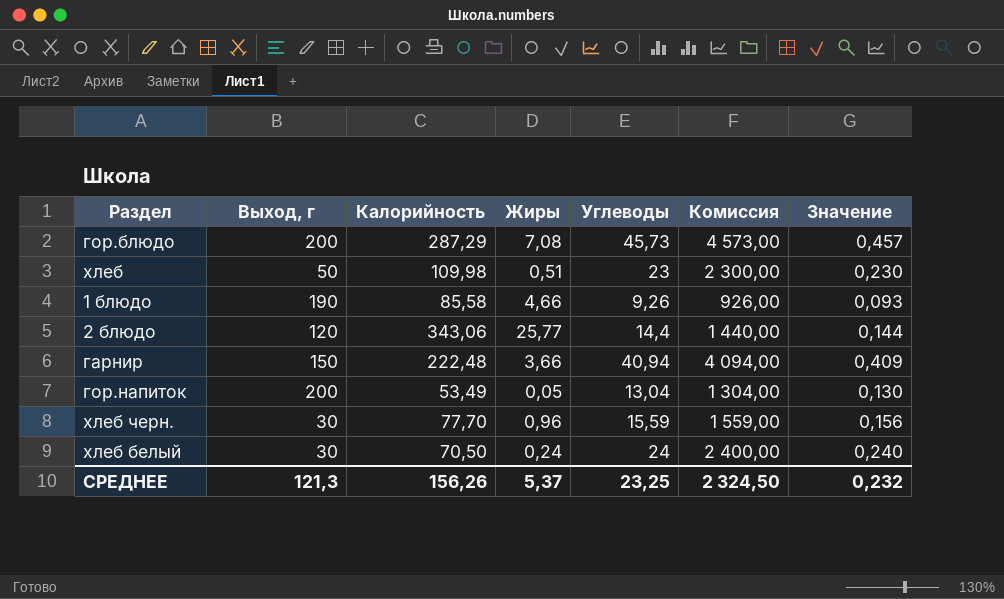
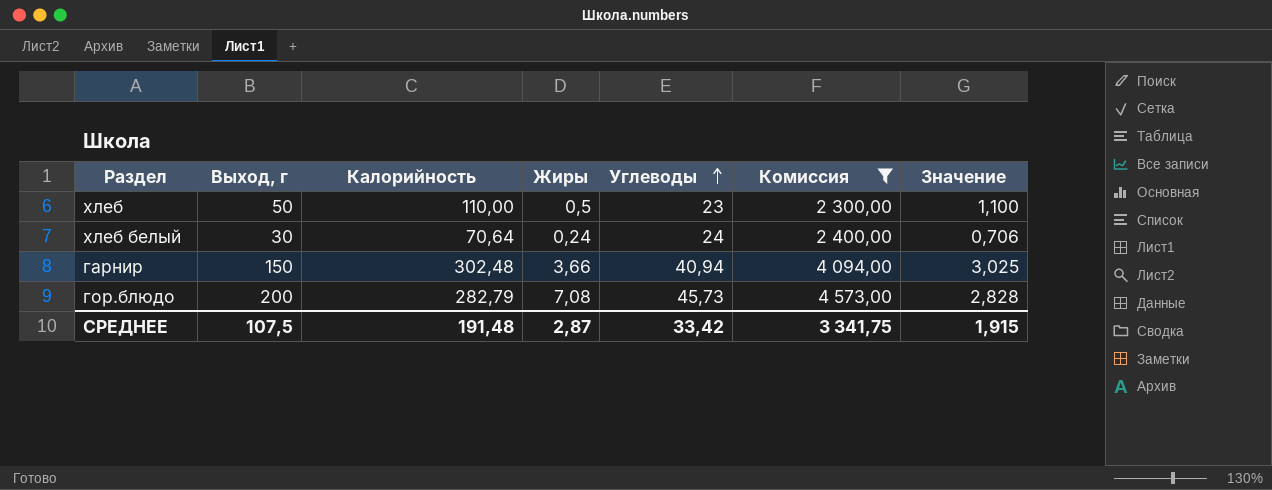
filter: none -> Комиссия >= 2 300,00
row order: none -> Углеводы ascending
column Значение | formula: [Углеводы] * 0,01 -> [Калорийность] * 0,01
хлеб | Калорийность: 109,98 -> 110,00
хлеб | Жиры: 0,51 -> 0,5
хлеб белый | Калорийность: 70,50 -> 70,64
гарнир | Калорийность: 222,48 -> 302,48
гор.блюдо | Калорийность: 287,29 -> 282,79
СРЕДНЕЕ | Выход, г: 121,3 -> 107,5
СРЕДНЕЕ | Калорийность: 156,26 -> 191,48
СРЕДНЕЕ | Жиры: 5,37 -> 2,87
СРЕДНЕЕ | Углеводы: 23,25 -> 33,42
СРЕДНЕЕ | Комиссия: 2 324,50 -> 3 341,75
СРЕДНЕЕ | Значение: 0,232 -> 1,915

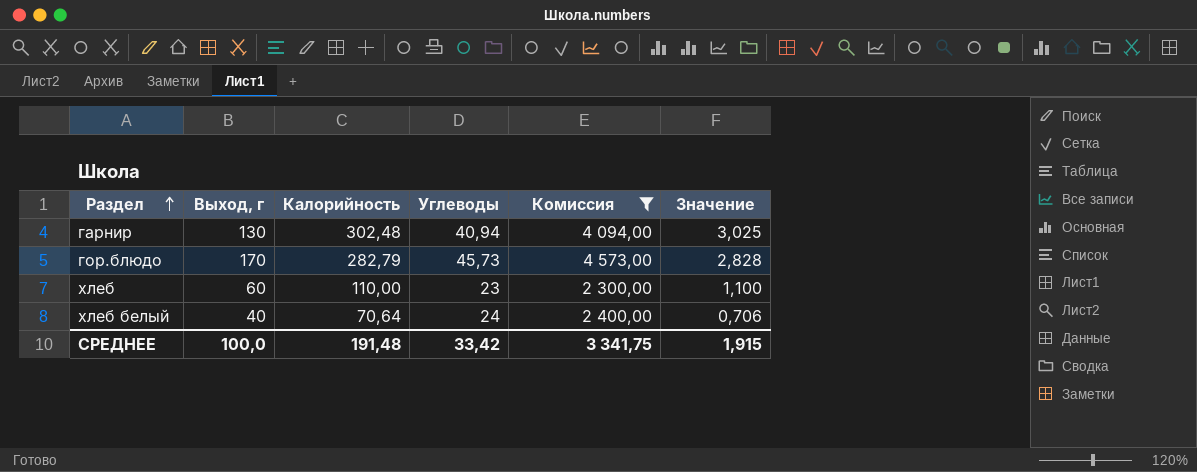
row order: Углеводы ascending -> Раздел ascending
column Жиры | position: 4 -> none
гарнир | Выход, г: 150 -> 130
гор.блюдо | Выход, г: 200 -> 170
хлеб | Выход, г: 50 -> 60
хлеб белый | Выход, г: 30 -> 40
СРЕДНЕЕ | Выход, г: 107,5 -> 100,0

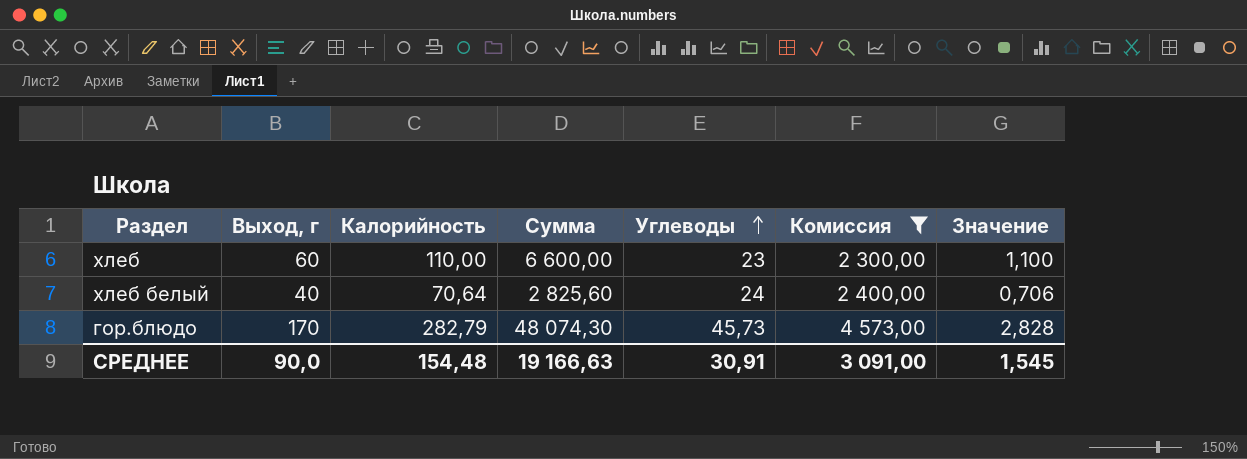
row order: Раздел ascending -> Углеводы ascending
column Сумма | formula: none -> [Выход, г] * [Калорийность]
row гарнир: 130 | 302,48 | 40,94 | 4 094,00 | 3,025 -> none
СРЕДНЕЕ | Выход, г: 100,0 -> 90,0
СРЕДНЕЕ | Калорийность: 191,48 -> 154,48
СРЕДНЕЕ | Углеводы: 33,42 -> 30,91
СРЕДНЕЕ | Комиссия: 3 341,75 -> 3 091,00
СРЕДНЕЕ | Значение: 1,915 -> 1,545

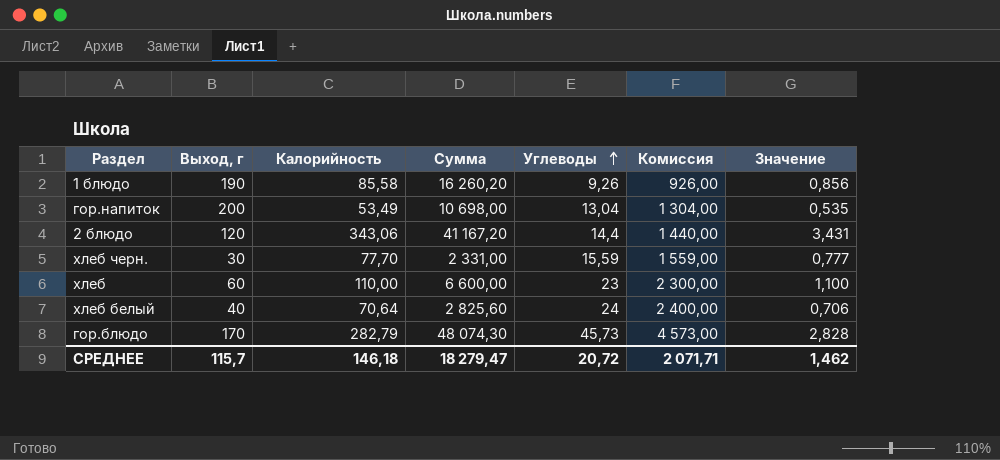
filter: Комиссия >= 2 300,00 -> none
СРЕДНЕЕ | Выход, г: 90,0 -> 115,7
СРЕДНЕЕ | Калорийность: 154,48 -> 146,18
СРЕДНЕЕ | Сумма: 19 166,63 -> 18 279,47
СРЕДНЕЕ | Углеводы: 30,91 -> 20,72
СРЕДНЕЕ | Комиссия: 3 091,00 -> 2 071,71
СРЕДНЕЕ | Значение: 1,545 -> 1,462

